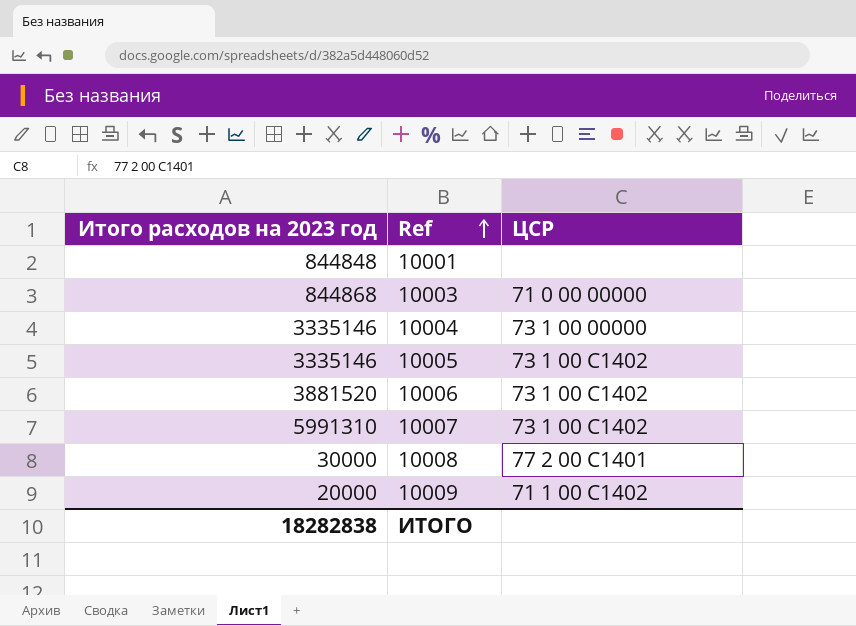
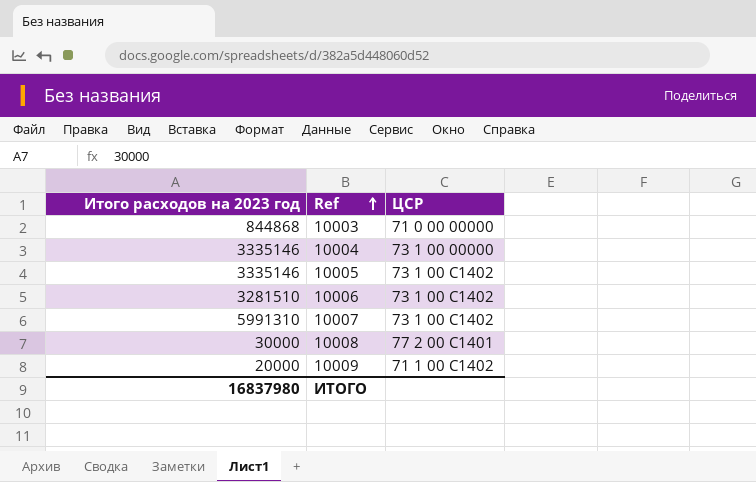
row 10001: 844848 | none -> none
10006 | Итого расходов на 2023 год: 3881520 -> 3281510
ИТОГО | Итого расходов на 2023 год: 18282838 -> 16837980

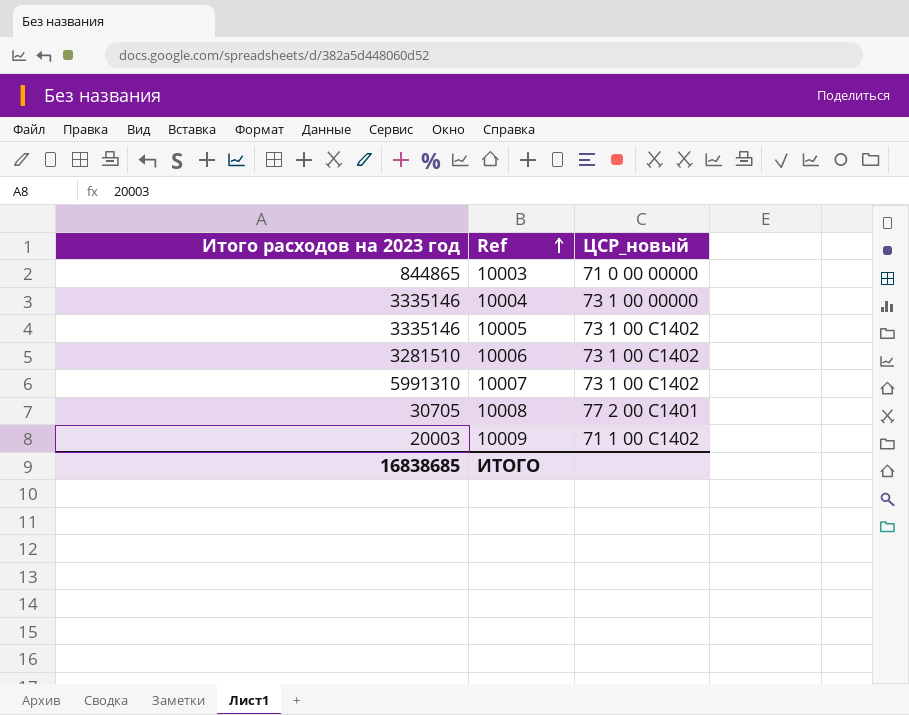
column name: ЦСР -> ЦСР_новый
10003 | Итого расходов на 2023 год: 844868 -> 844865
10008 | Итого расходов на 2023 год: 30000 -> 30705
10009 | Итого расходов на 2023 год: 20000 -> 20003
ИТОГО | Итого расходов на 2023 год: 16837980 -> 16838685

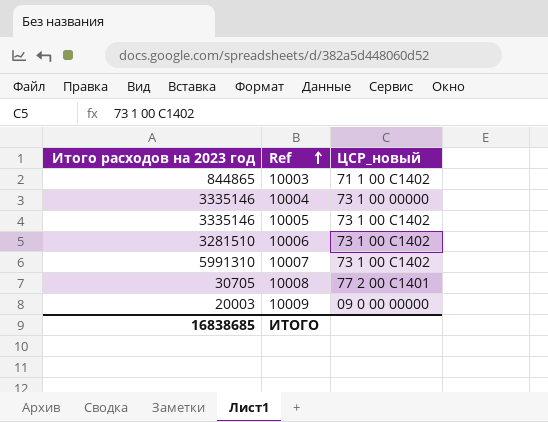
10003 | ЦСР_новый: 71 0 00 00000 -> 71 1 00 С1402
10009 | ЦСР_новый: 71 1 00 С1402 -> 09 0 00 00000

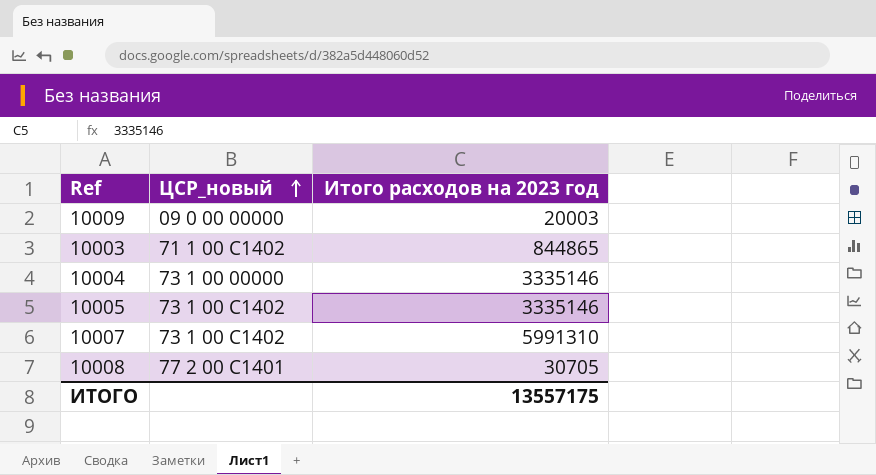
row order: Ref ascending -> ЦСР_новый ascending
column Итого расходов на 2023 год | position: 1 -> 3
row 10006: 3281510 | 73 1 00 С1402 -> none
ИТОГО | Итого расходов на 2023 год: 16838685 -> 13557175

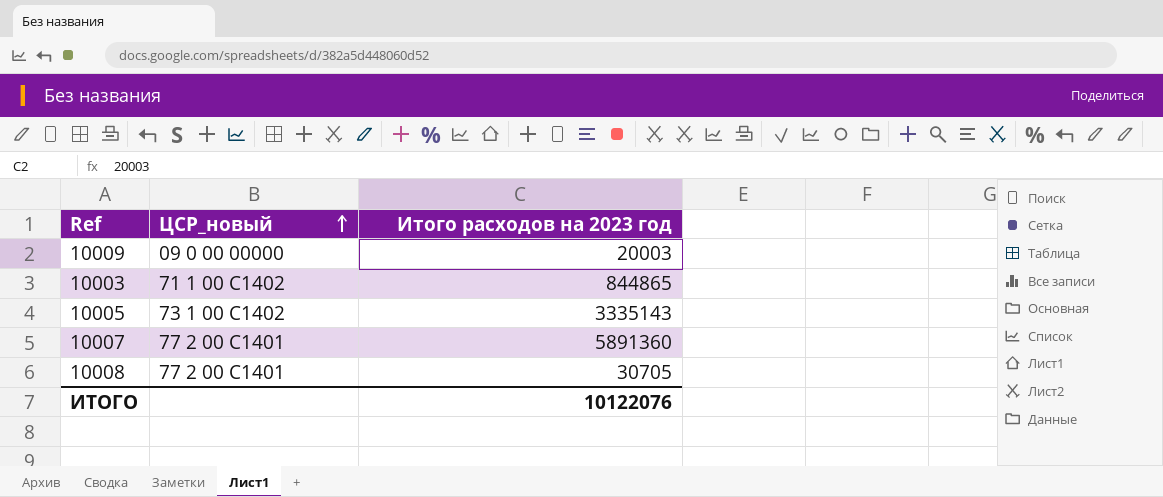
row 10004: 73 1 00 00000 | 3335146 -> none
10005 | Итого расходов на 2023 год: 3335146 -> 3335143
10007 | ЦСР_новый: 73 1 00 С1402 -> 77 2 00 С1401
10007 | Итого расходов на 2023 год: 5991310 -> 5891360
ИТОГО | Итого расходов на 2023 год: 13557175 -> 10122076

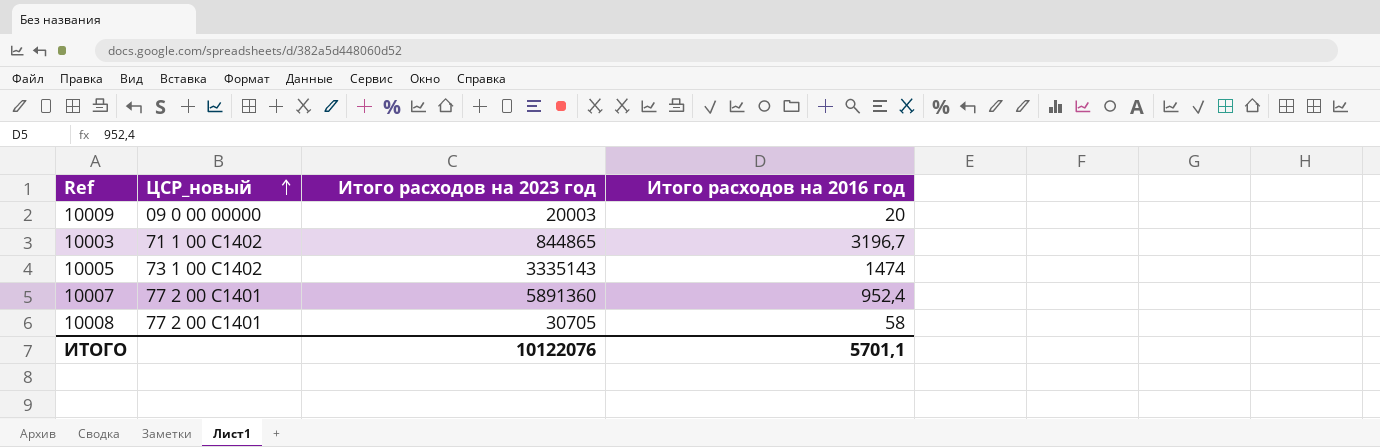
column Итого расходов на 2016 год | position: none -> 4

